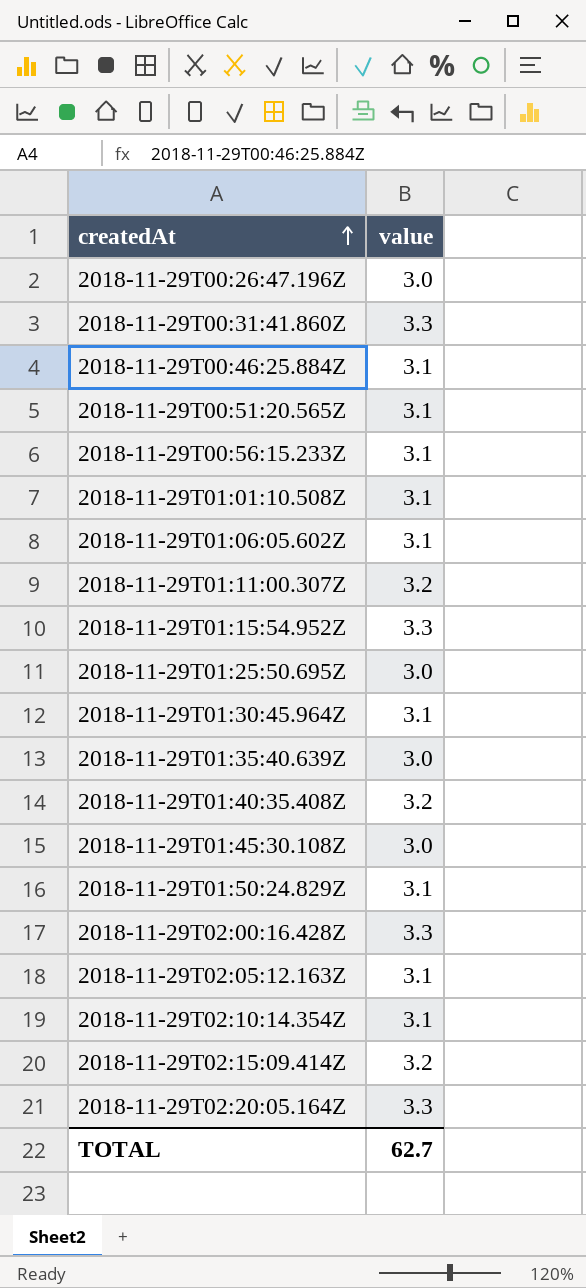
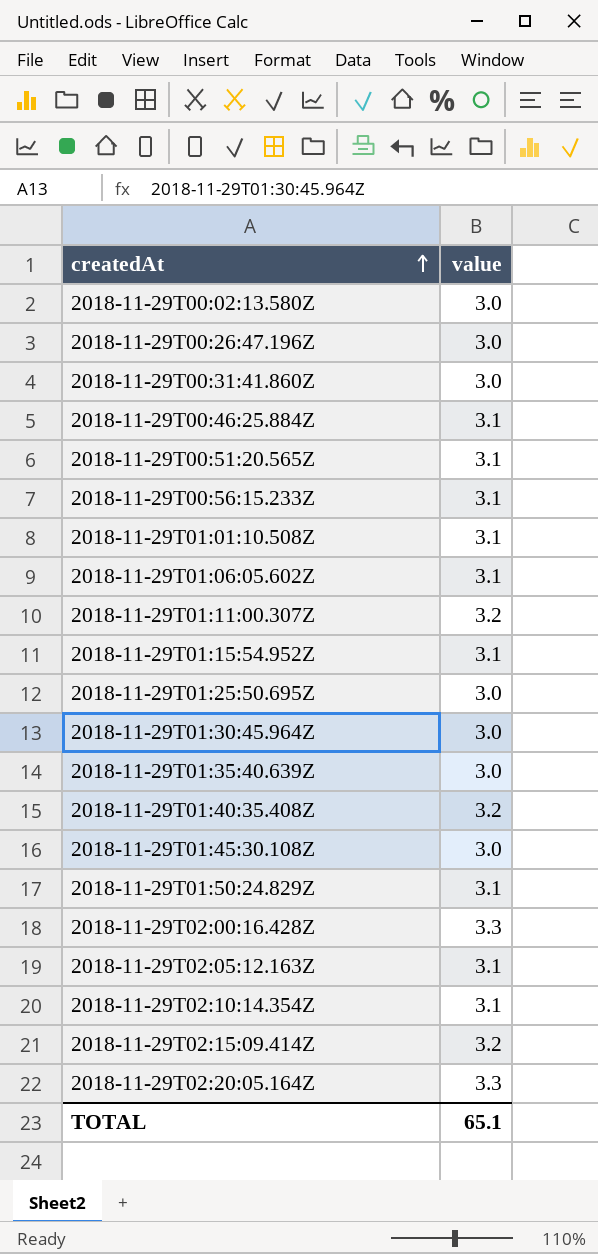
row 2018-11-29T00:02:13.580Z: none -> 3.0
2018-11-29T00:31:41.860Z | value: 3.3 -> 3.0
2018-11-29T01:15:54.952Z | value: 3.3 -> 3.1
2018-11-29T01:30:45.964Z | value: 3.1 -> 3.0
TOTAL | value: 62.7 -> 65.1

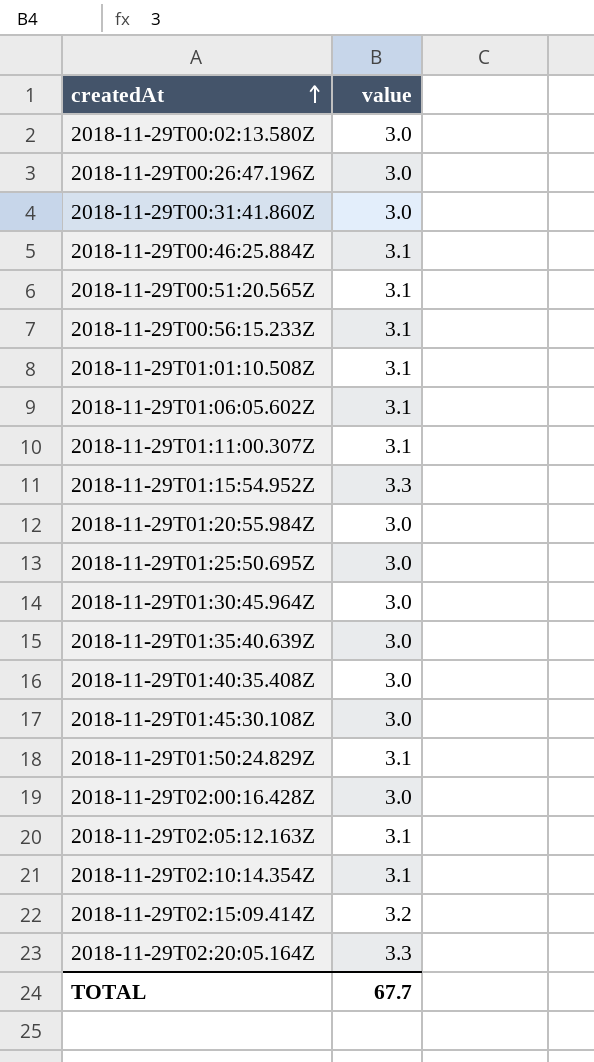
2018-11-29T01:11:00.307Z | value: 3.2 -> 3.1
2018-11-29T01:15:54.952Z | value: 3.1 -> 3.3
row 2018-11-29T01:20:55.984Z: none -> 3.0
2018-11-29T01:40:35.408Z | value: 3.2 -> 3.0
2018-11-29T02:00:16.428Z | value: 3.3 -> 3.0
TOTAL | value: 65.1 -> 67.7

